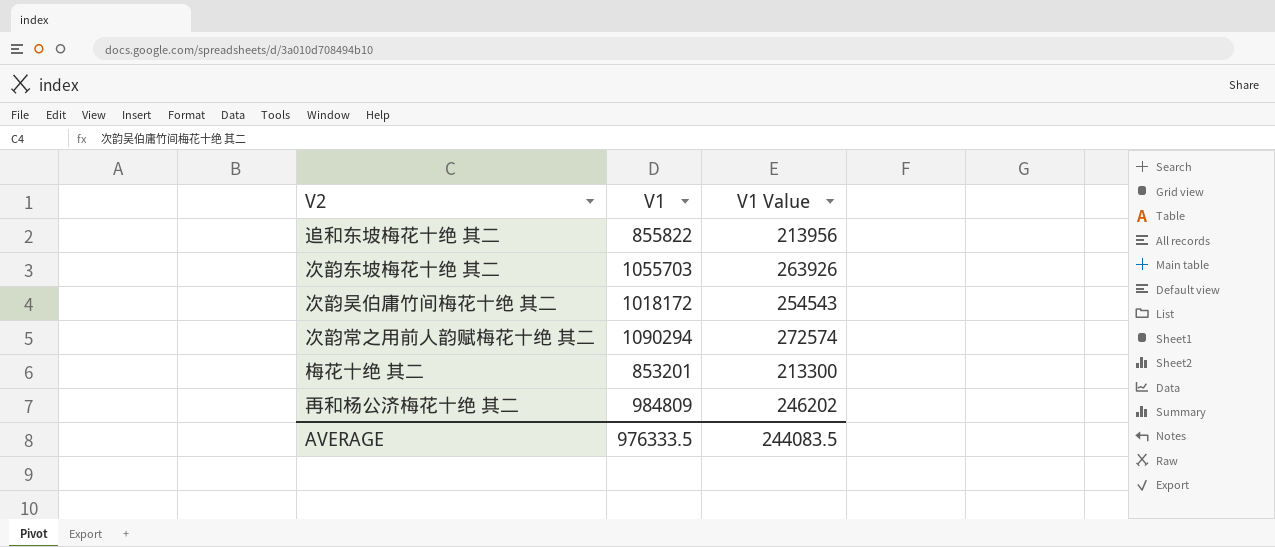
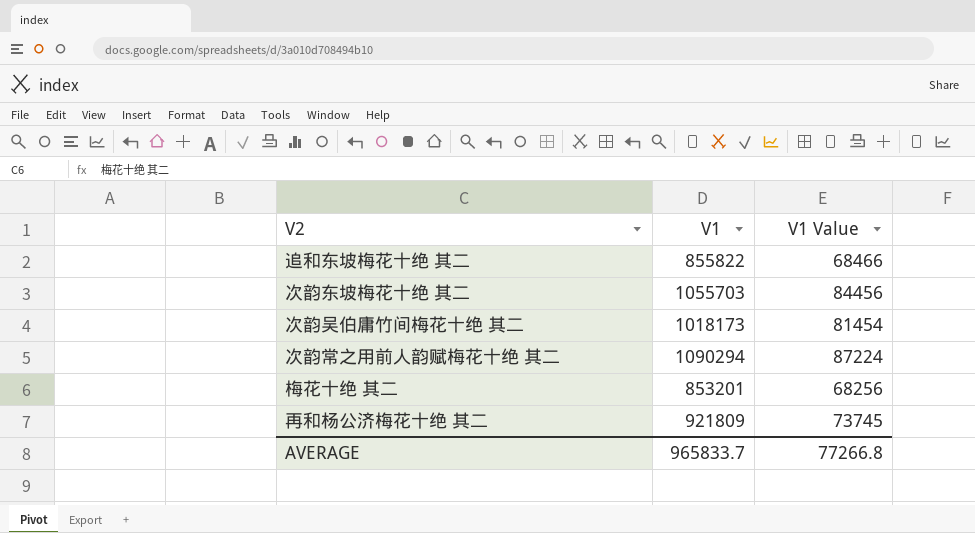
column V1 Value | formula: [V1] * 0.25 -> [V1] * 0.08
次韵吴伯庸竹间梅花十绝 其二 | V1: 1018172 -> 1018173
再和杨公济梅花十绝 其二 | V1: 984809 -> 921809
AVERAGE | V1: 976333.5 -> 965833.7
AVERAGE | V1 Value: 244083.5 -> 77266.8

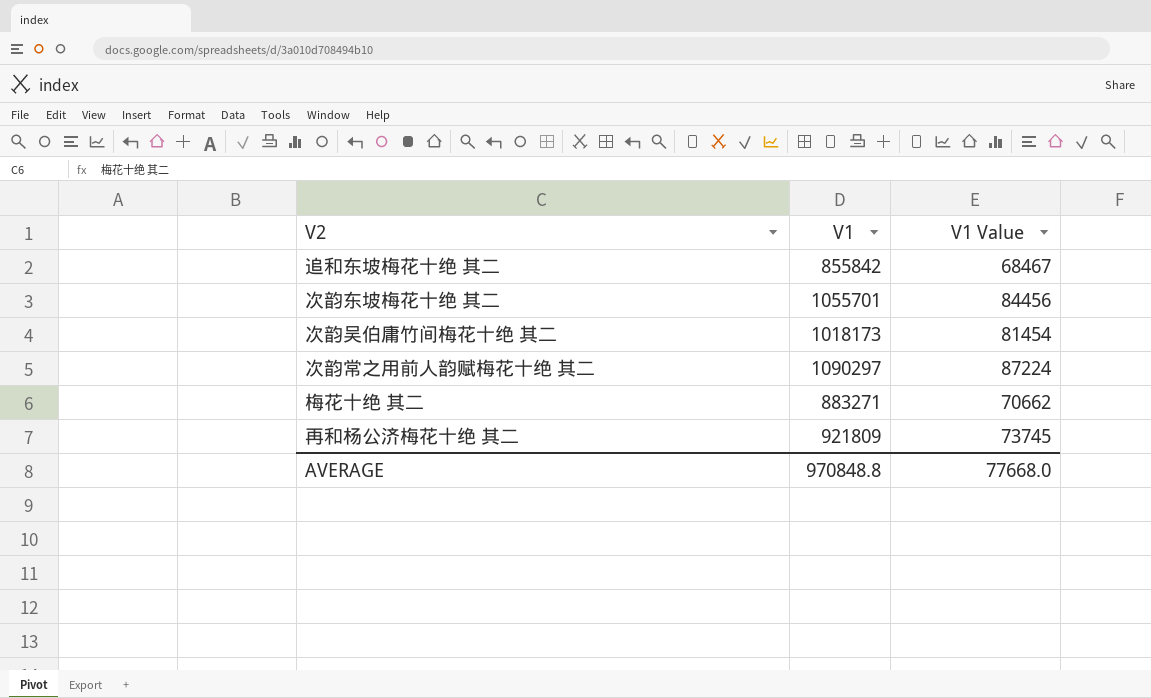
追和东坡梅花十绝 其二 | V1: 855822 -> 855842
追和东坡梅花十绝 其二 | V1 Value: 68466 -> 68467
次韵东坡梅花十绝 其二 | V1: 1055703 -> 1055701
次韵常之用前人韵赋梅花十绝 其二 | V1: 1090294 -> 1090297
梅花十绝 其二 | V1: 853201 -> 883271
梅花十绝 其二 | V1 Value: 68256 -> 70662
AVERAGE | V1: 965833.7 -> 970848.8
AVERAGE | V1 Value: 77266.8 -> 77668.0

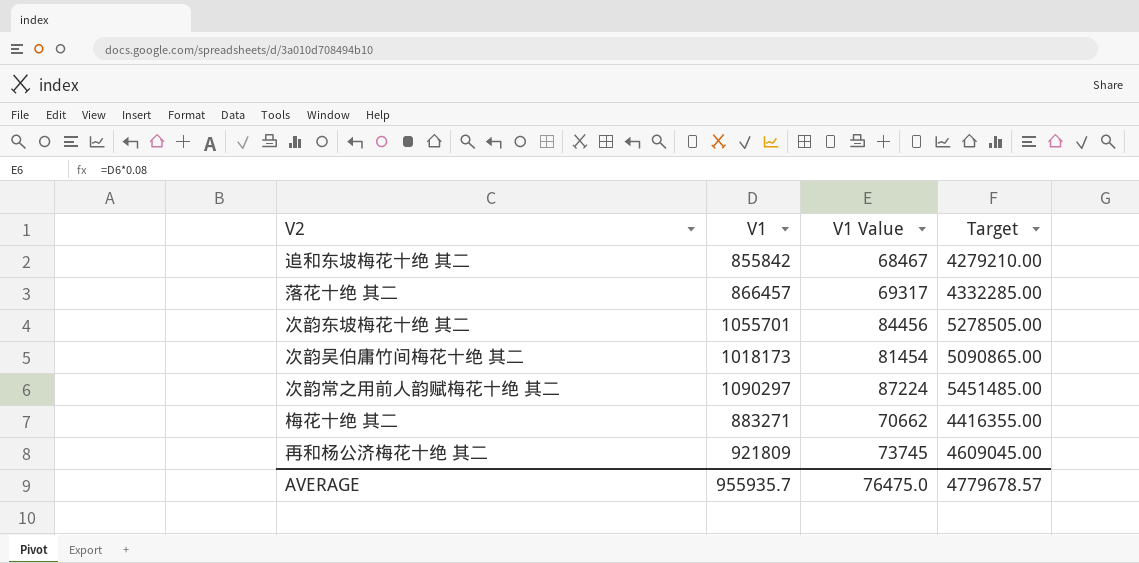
column Target | formula: none -> [V1] * 5
row 落花十绝 其二: none -> 866457 | 69317 | 4332285.00
AVERAGE | V1: 970848.8 -> 955935.7
AVERAGE | V1 Value: 77668.0 -> 76475.0

